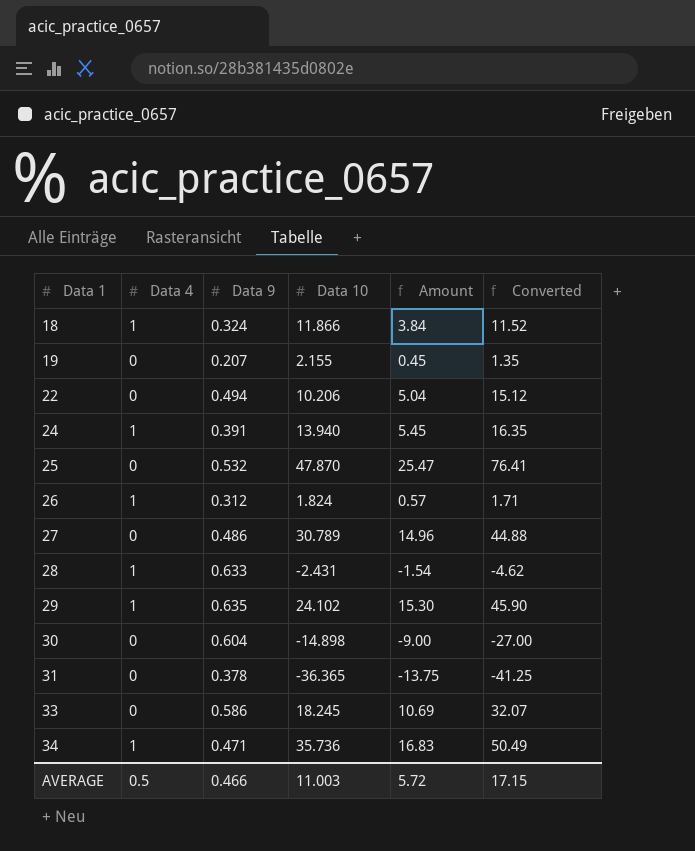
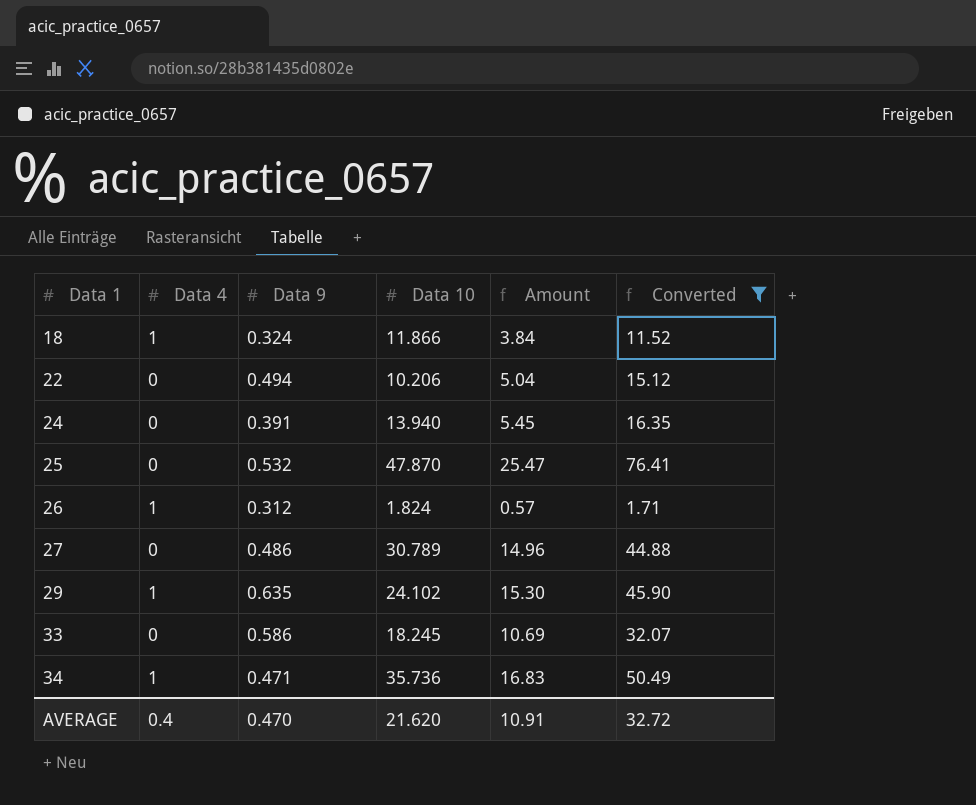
filter: none -> Converted >= 1.71
24 | Data 4: 1 -> 0
AVERAGE | Data 4: 0.5 -> 0.4
AVERAGE | Data 9: 0.466 -> 0.470
AVERAGE | Data 10: 11.003 -> 21.620
AVERAGE | Amount: 5.72 -> 10.91
AVERAGE | Converted: 17.15 -> 32.72

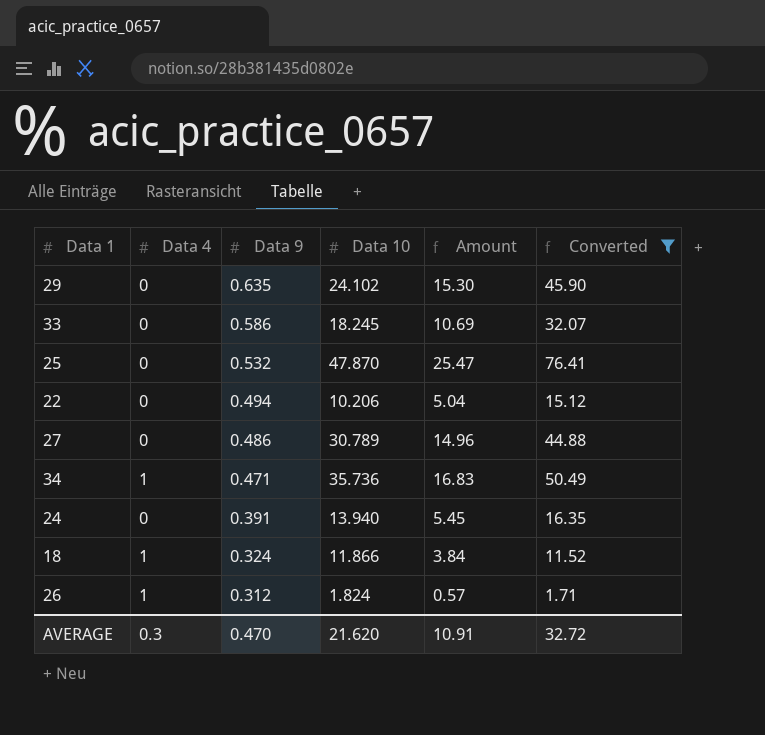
row order: Data 1 ascending -> Data 9 descending
29 | Data 4: 1 -> 0
AVERAGE | Data 4: 0.4 -> 0.3

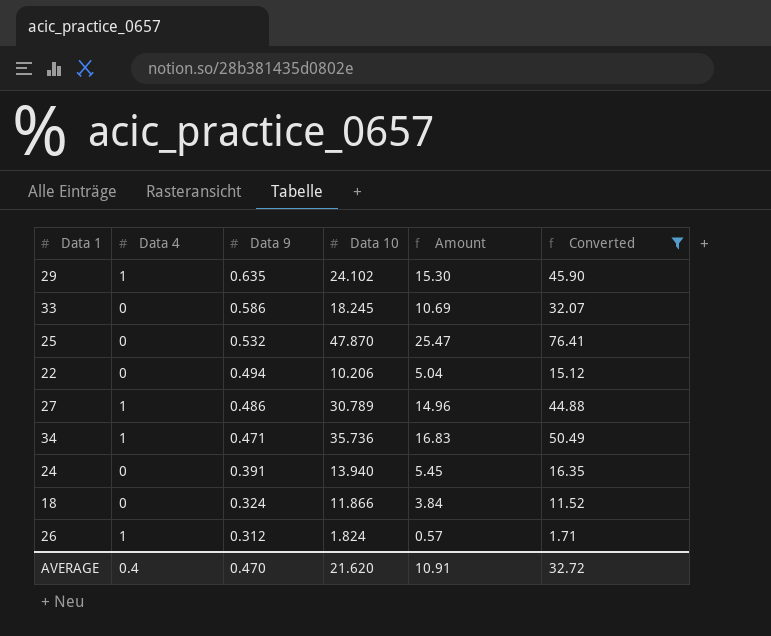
29 | Data 4: 0 -> 1
27 | Data 4: 0 -> 1
18 | Data 4: 1 -> 0
AVERAGE | Data 4: 0.3 -> 0.4

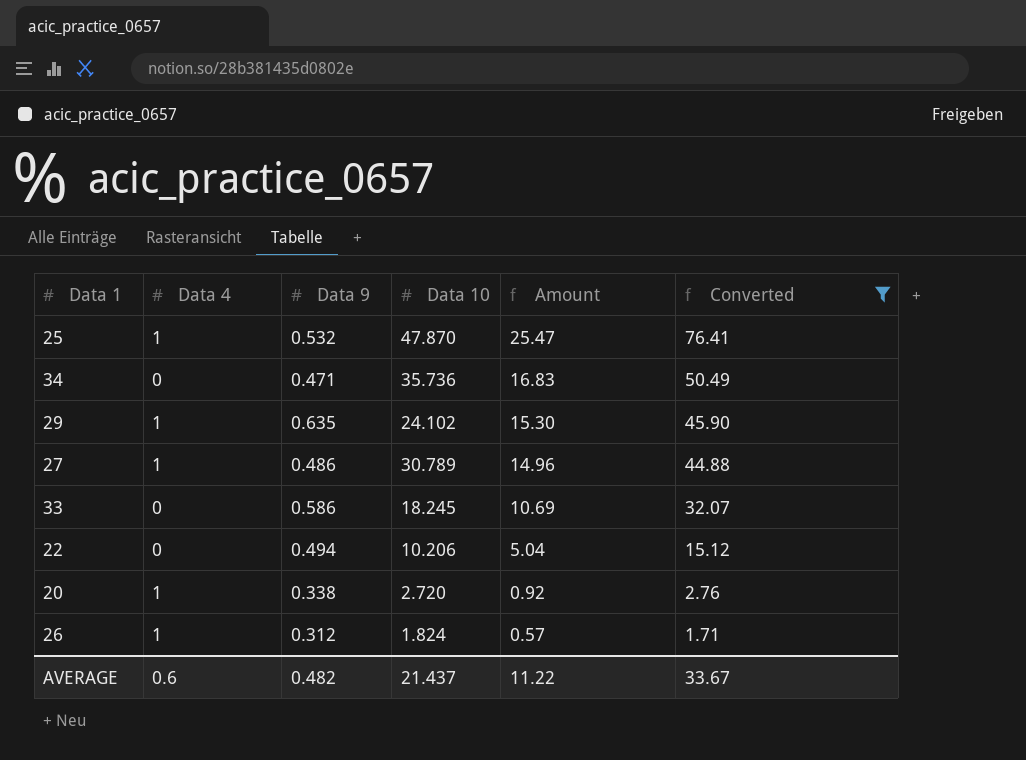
row order: Data 9 descending -> Amount descending
row 24: 0 | 0.391 | 13.940 | 5.45 | 16.35 -> none
row 18: 0 | 0.324 | 11.866 | 3.84 | 11.52 -> none
25 | Data 4: 0 -> 1
34 | Data 4: 1 -> 0
row 20: none -> 1 | 0.338 | 2.720 | 0.92 | 2.76
AVERAGE | Data 4: 0.4 -> 0.6
AVERAGE | Data 9: 0.470 -> 0.482
AVERAGE | Data 10: 21.620 -> 21.437
AVERAGE | Amount: 10.91 -> 11.22
AVERAGE | Converted: 32.72 -> 33.67

